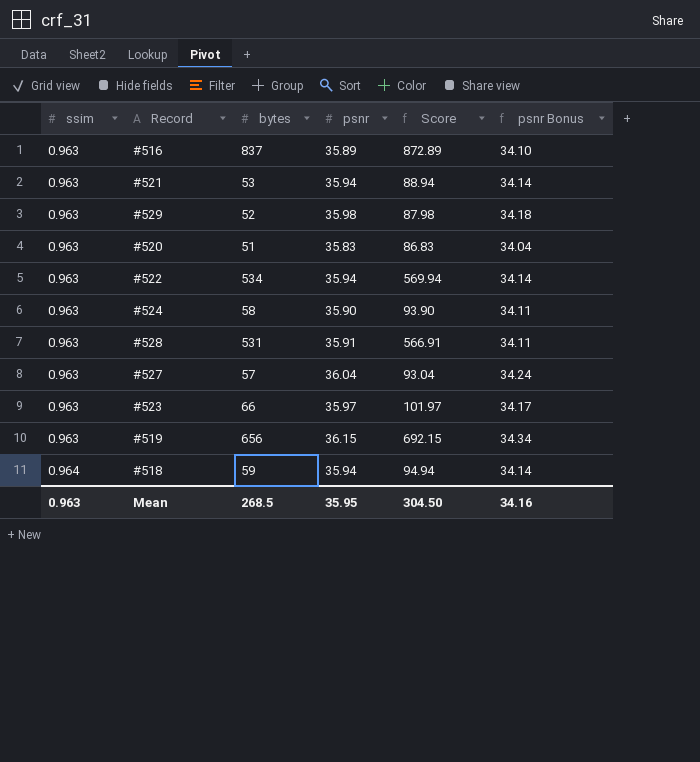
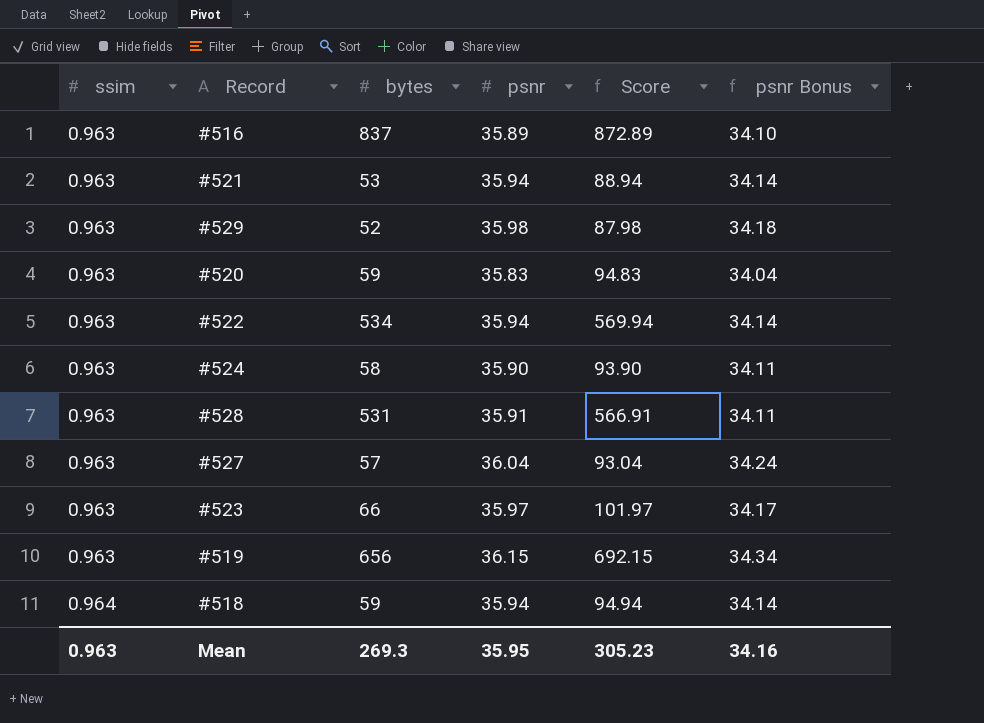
#520 | bytes: 51 -> 59
#520 | Score: 86.83 -> 94.83
Mean | bytes: 268.5 -> 269.3
Mean | Score: 304.50 -> 305.23

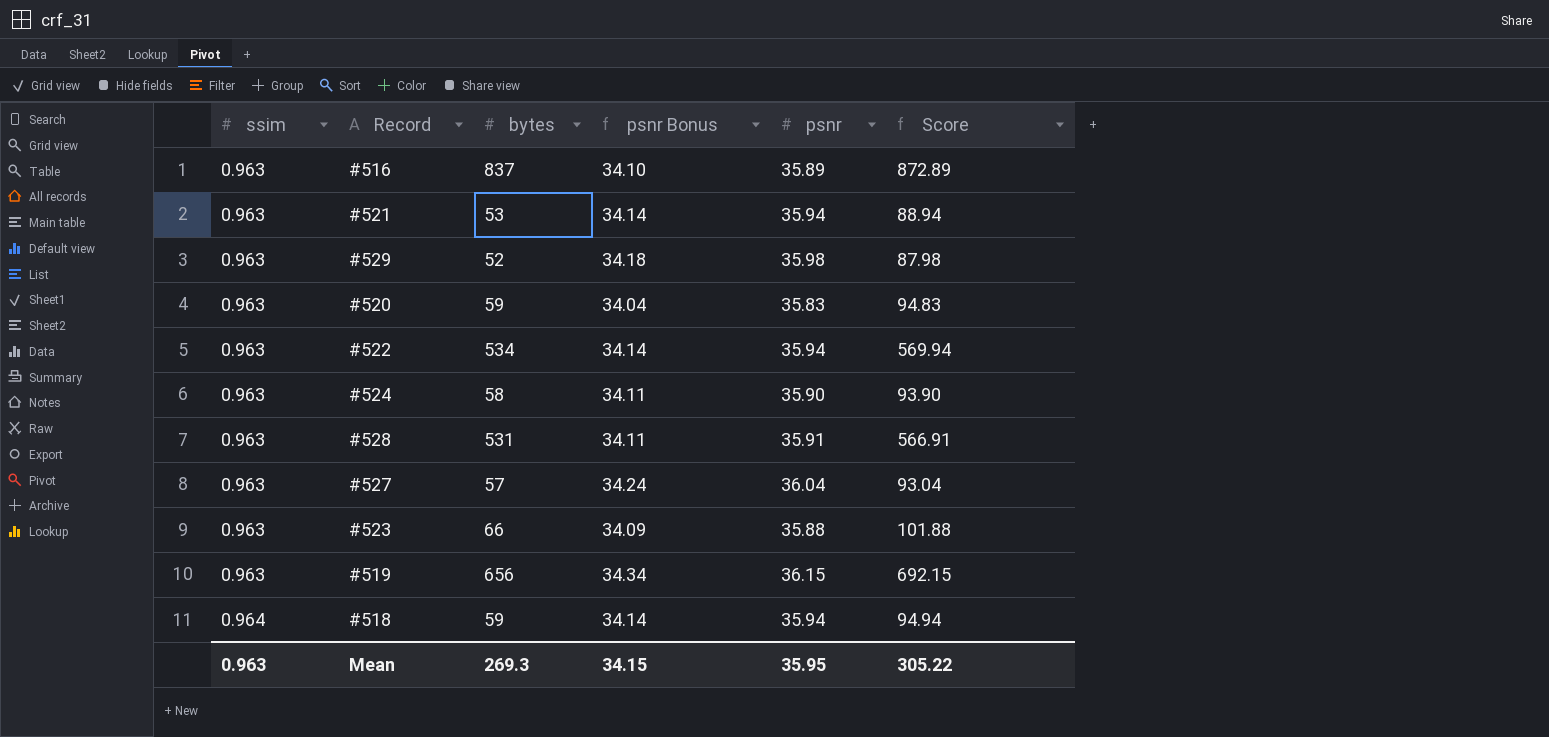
column psnr Bonus | position: 6 -> 4
#523 | psnr Bonus: 34.17 -> 34.09
#523 | psnr: 35.97 -> 35.88
#523 | Score: 101.97 -> 101.88
Mean | psnr Bonus: 34.16 -> 34.15
Mean | Score: 305.23 -> 305.22

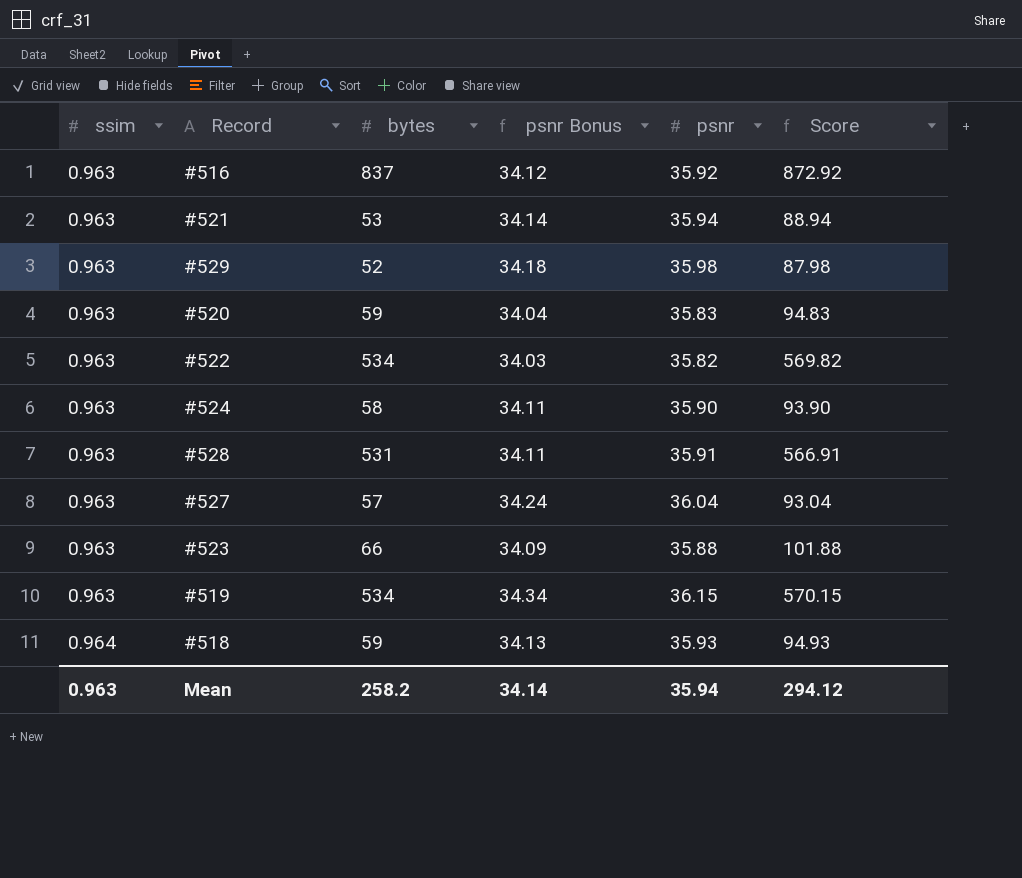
#516 | psnr Bonus: 34.10 -> 34.12
#516 | psnr: 35.89 -> 35.92
#516 | Score: 872.89 -> 872.92
#522 | psnr Bonus: 34.14 -> 34.03
#522 | psnr: 35.94 -> 35.82
#522 | Score: 569.94 -> 569.82
#519 | bytes: 656 -> 534
#519 | Score: 692.15 -> 570.15
#518 | psnr Bonus: 34.14 -> 34.13
#518 | psnr: 35.94 -> 35.93
#518 | Score: 94.94 -> 94.93
Mean | bytes: 269.3 -> 258.2
Mean | psnr Bonus: 34.15 -> 34.14
Mean | psnr: 35.95 -> 35.94
Mean | Score: 305.22 -> 294.12

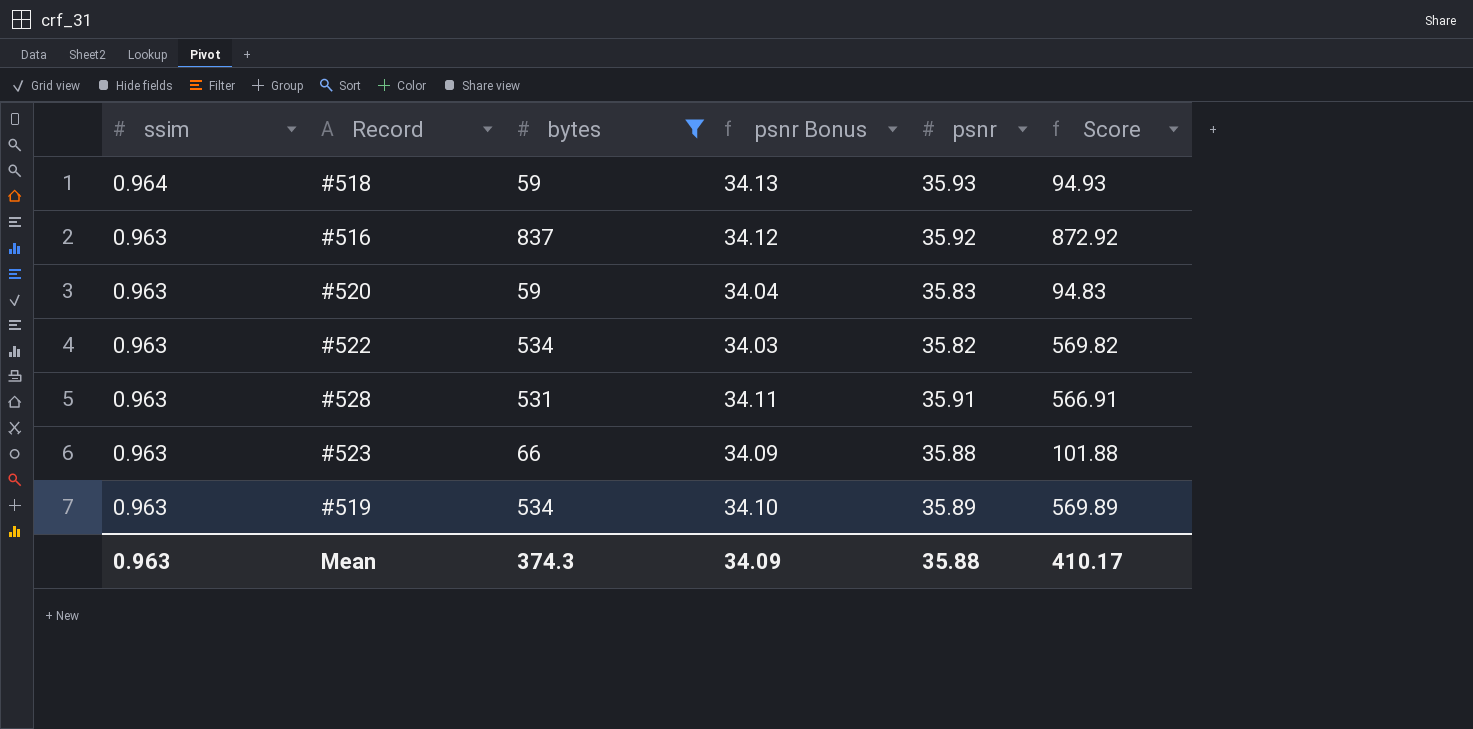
filter: none -> bytes >= 59
row order: ssim ascending -> ssim descending
#519 | psnr Bonus: 34.34 -> 34.10
#519 | psnr: 36.15 -> 35.89
#519 | Score: 570.15 -> 569.89
Mean | bytes: 258.2 -> 374.3
Mean | psnr Bonus: 34.14 -> 34.09
Mean | psnr: 35.94 -> 35.88
Mean | Score: 294.12 -> 410.17

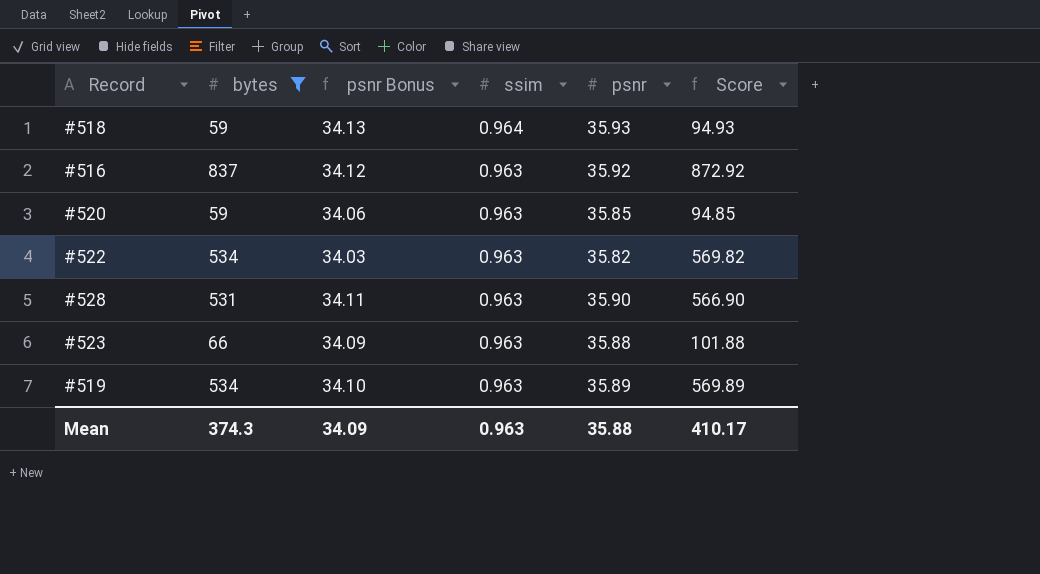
column ssim | position: 1 -> 4
#520 | psnr Bonus: 34.04 -> 34.06
#520 | psnr: 35.83 -> 35.85
#520 | Score: 94.83 -> 94.85
#528 | psnr: 35.91 -> 35.90
#528 | Score: 566.91 -> 566.90

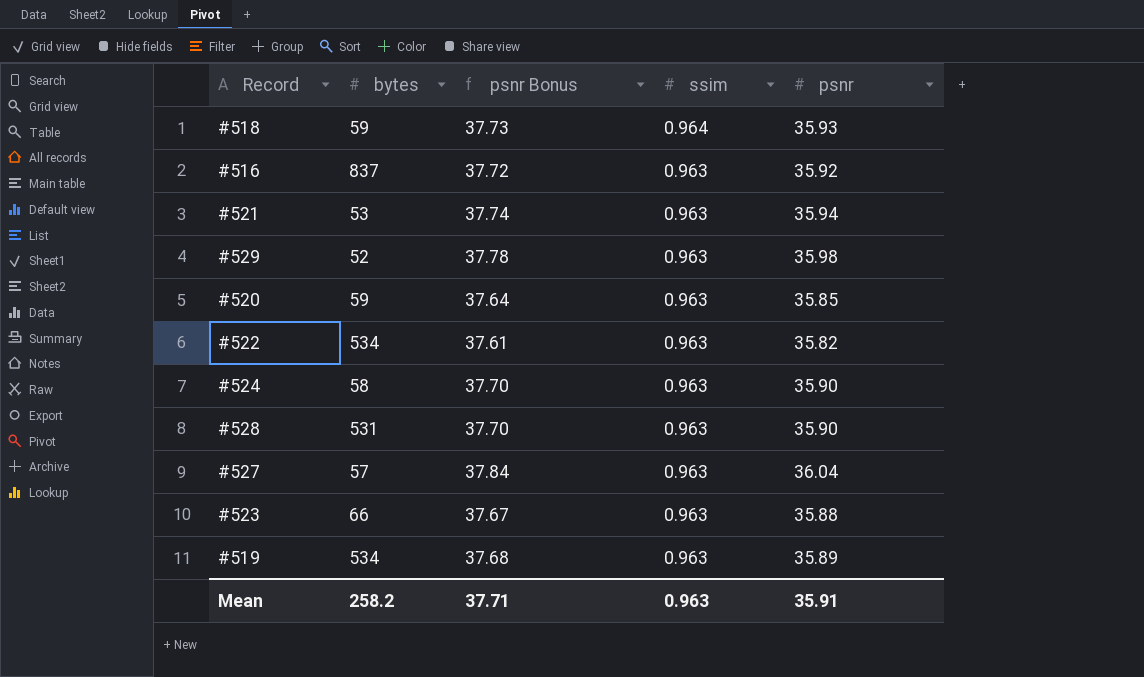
filter: bytes >= 59 -> none
column Score | formula: [bytes] + [psnr] -> none
column psnr Bonus | formula: [psnr] * 0.95 -> [psnr] * 1.05
Mean | bytes: 374.3 -> 258.2
Mean | psnr Bonus: 34.09 -> 37.71
Mean | psnr: 35.88 -> 35.91

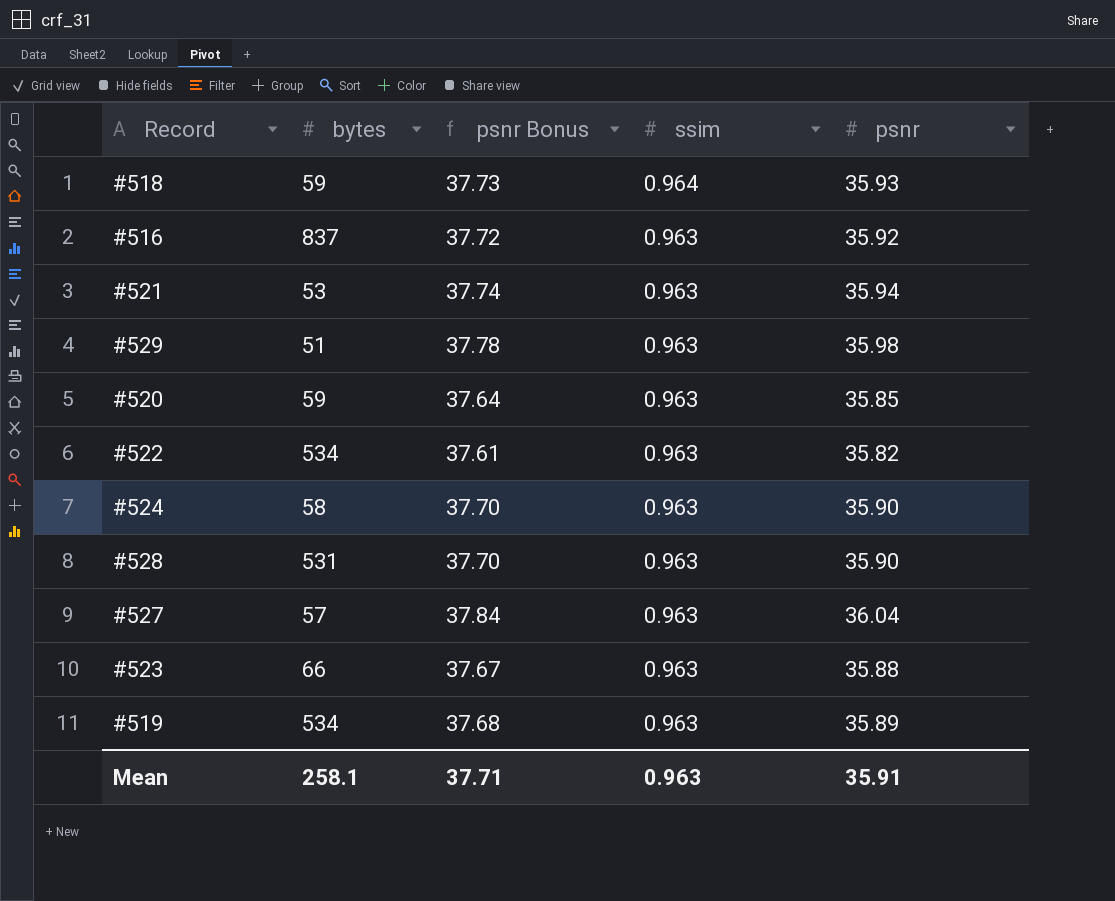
#529 | bytes: 52 -> 51
Mean | bytes: 258.2 -> 258.1

